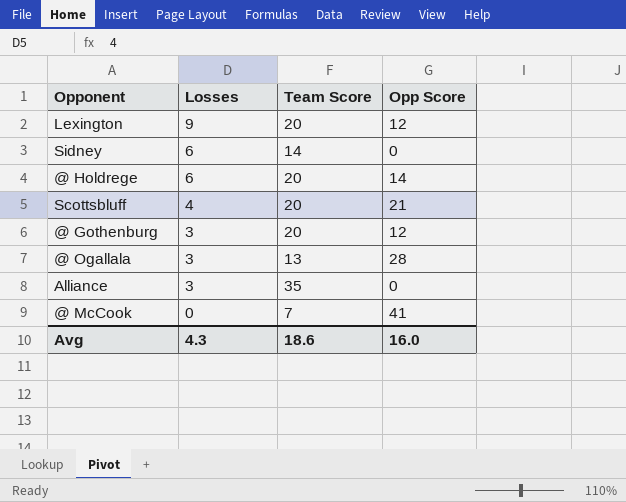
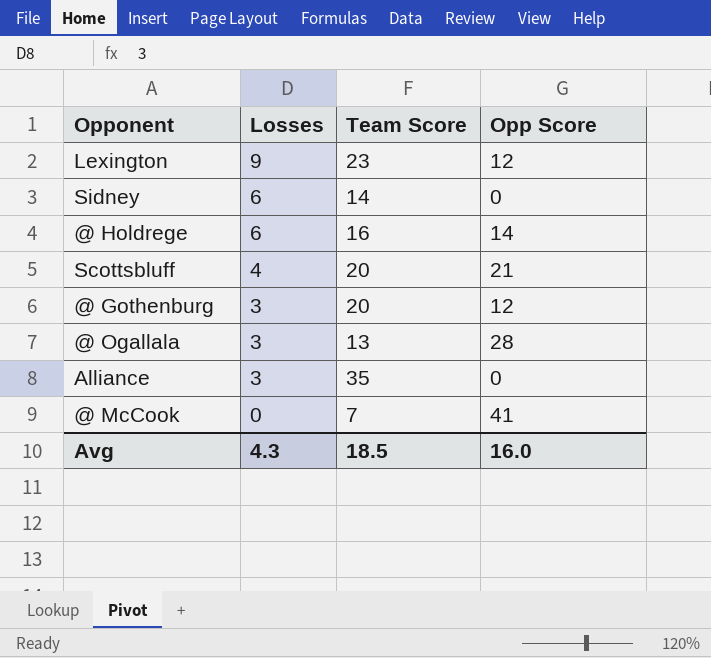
Lexington | Team Score: 20 -> 23
@ Holdrege | Team Score: 20 -> 16
Avg | Team Score: 18.6 -> 18.5

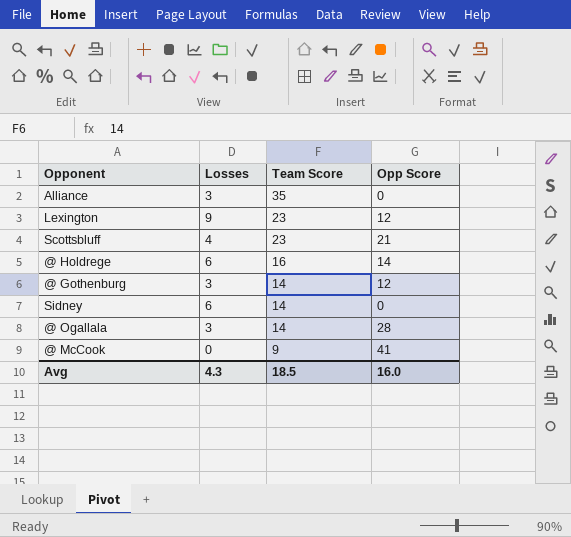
row order: Losses descending -> Team Score descending
Scottsbluff | Team Score: 20 -> 23
@ Gothenburg | Team Score: 20 -> 14
@ Ogallala | Team Score: 13 -> 14
@ McCook | Team Score: 7 -> 9

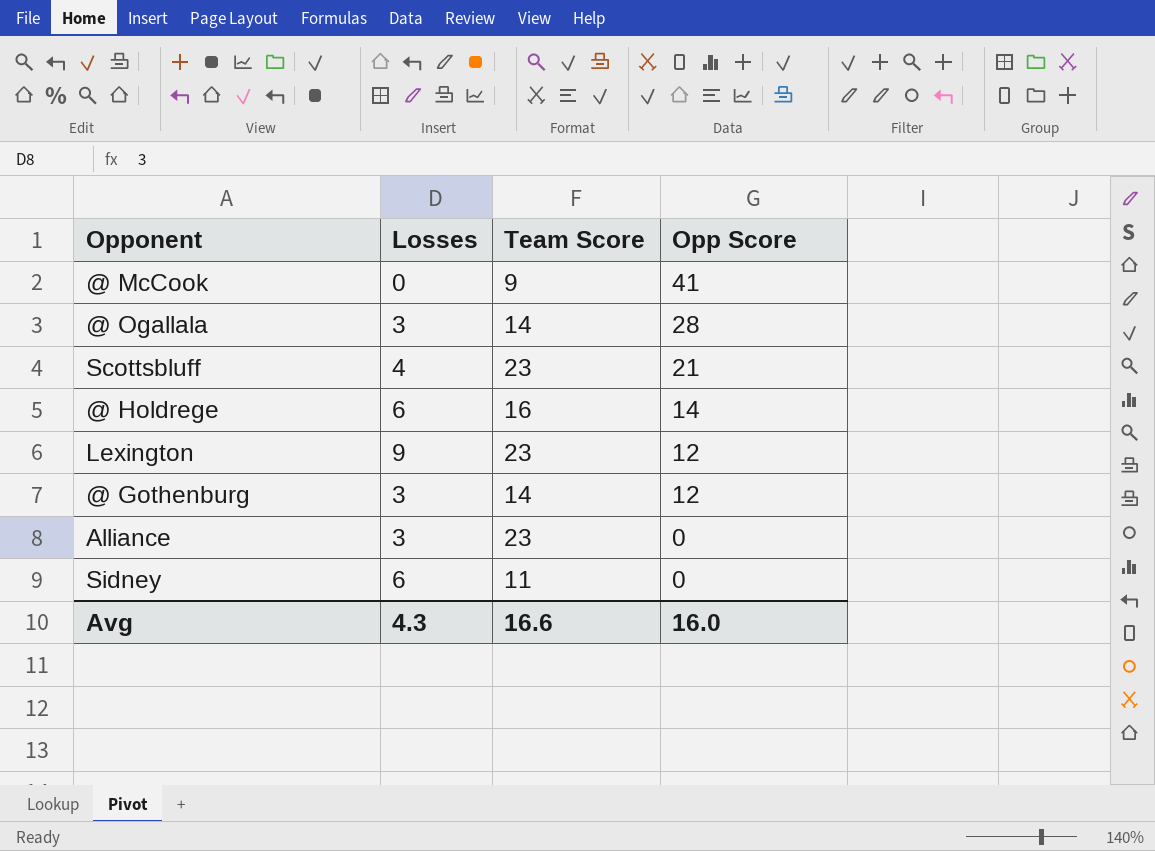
row order: Team Score descending -> Opp Score descending
Alliance | Team Score: 35 -> 23
Sidney | Team Score: 14 -> 11
Avg | Team Score: 18.5 -> 16.6

